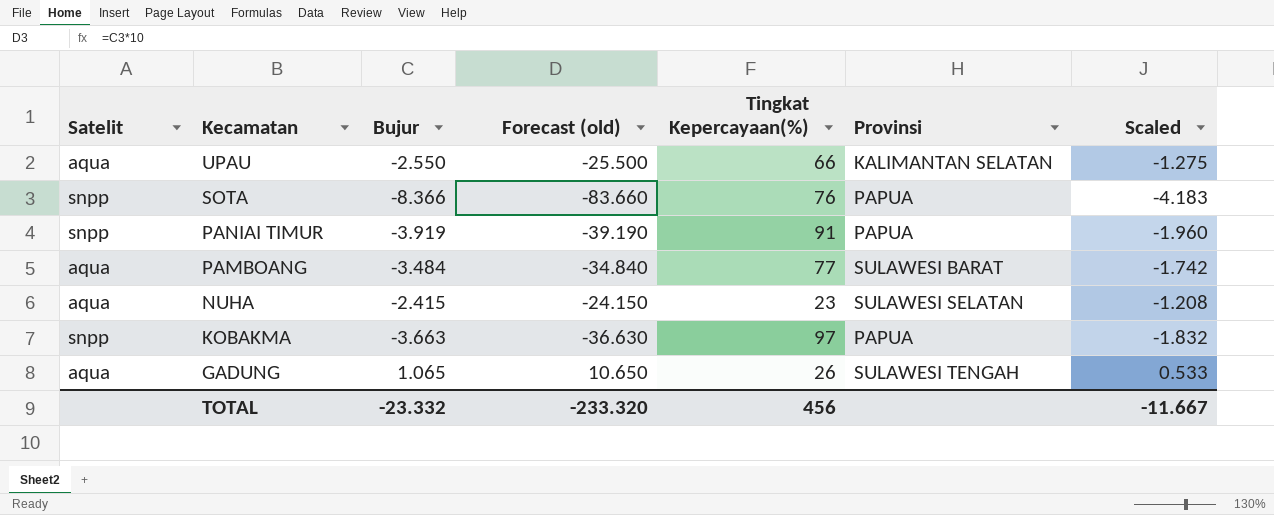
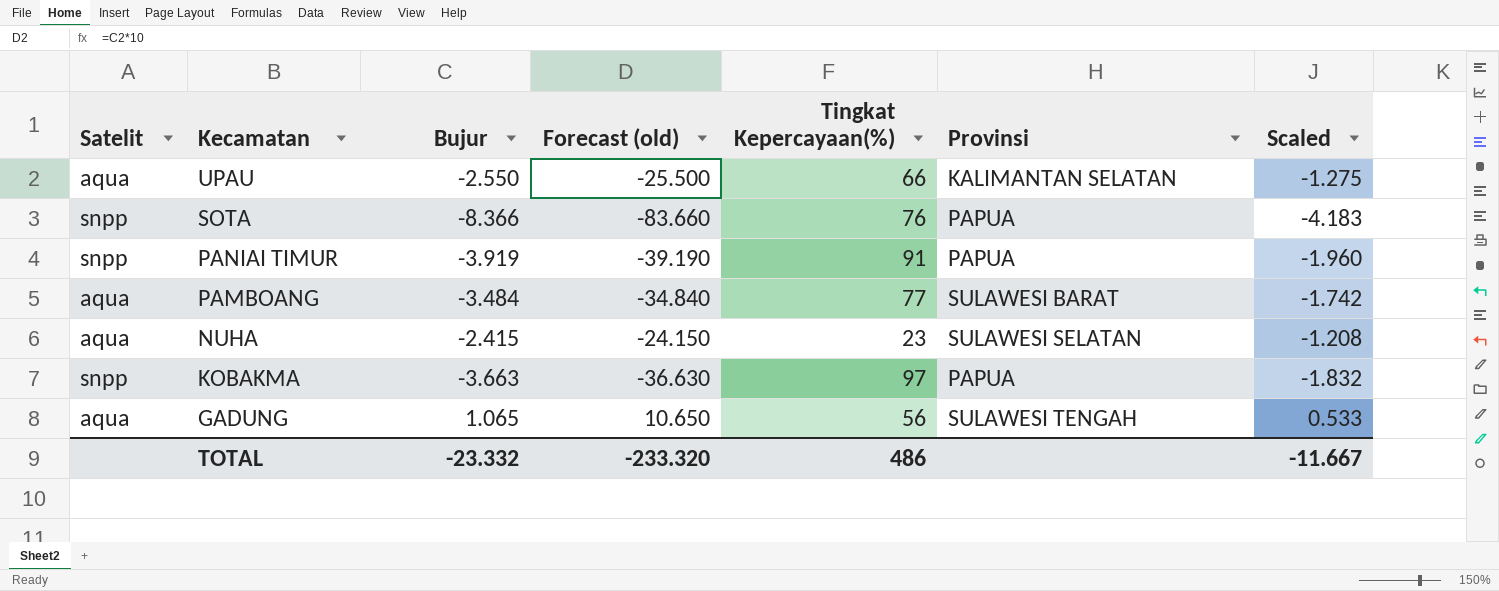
GADUNG | Tingkat Kepercayaan(%): 26 -> 56
TOTAL | Tingkat Kepercayaan(%): 456 -> 486

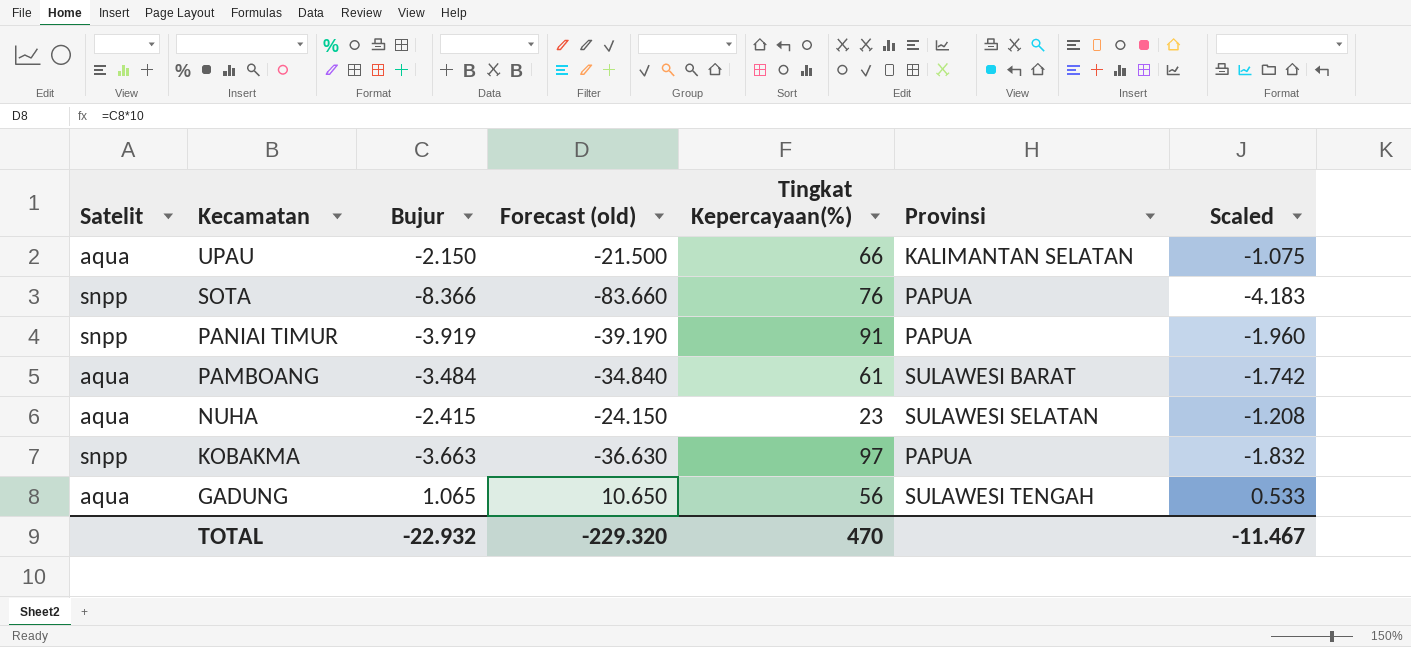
UPAU | Bujur: -2.550 -> -2.150
UPAU | Forecast (old): -25.500 -> -21.500
UPAU | Scaled: -1.275 -> -1.075
PAMBOANG | Tingkat Kepercayaan(%): 77 -> 61
TOTAL | Bujur: -23.332 -> -22.932
TOTAL | Forecast (old): -233.320 -> -229.320
TOTAL | Tingkat Kepercayaan(%): 486 -> 470
TOTAL | Scaled: -11.667 -> -11.467

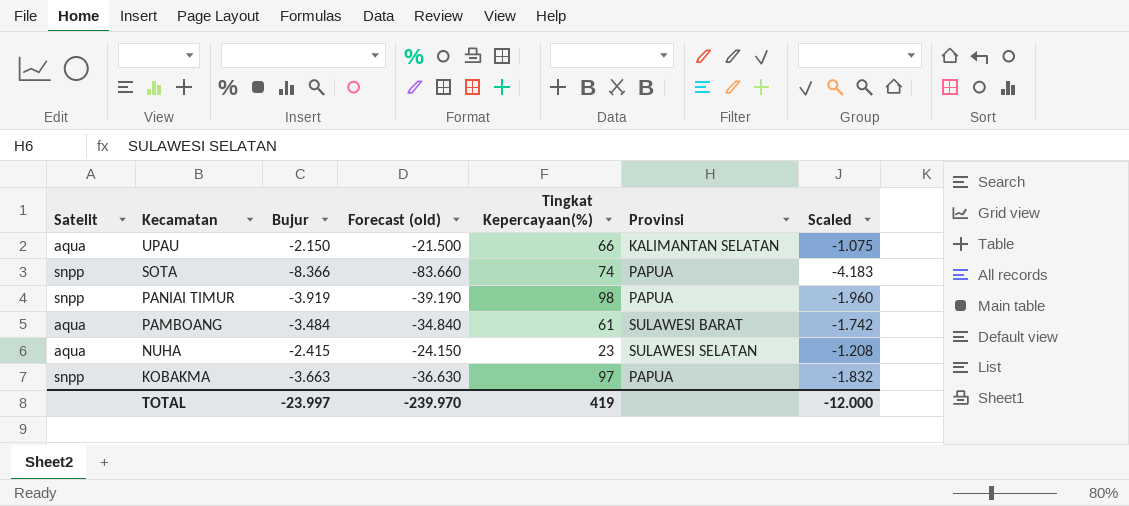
row GADUNG: aqua | 1.065 | 10.650 | 56 | SULAWESI TENGAH | 0.533 -> none
SOTA | Tingkat Kepercayaan(%): 76 -> 74
PANIAI TIMUR | Tingkat Kepercayaan(%): 91 -> 98
TOTAL | Bujur: -22.932 -> -23.997
TOTAL | Forecast (old): -229.320 -> -239.970
TOTAL | Tingkat Kepercayaan(%): 470 -> 419
TOTAL | Scaled: -11.467 -> -12.000

